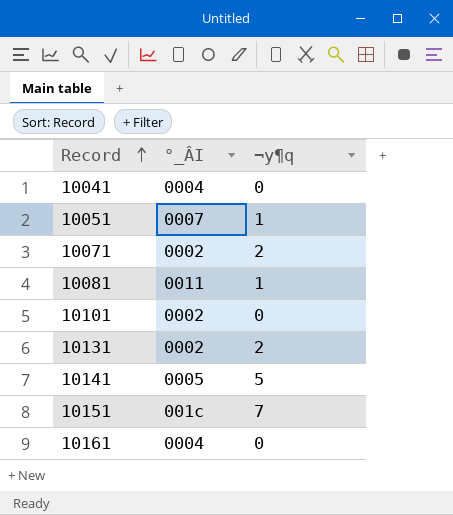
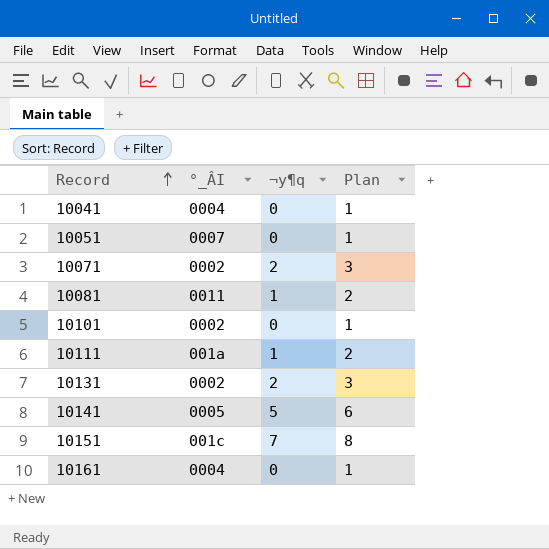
column Plan | formula: none -> [¬y¶q] + 1
10051 | ¬y¶q: 1 -> 0
row 10111: none -> 001a | 1 | 2

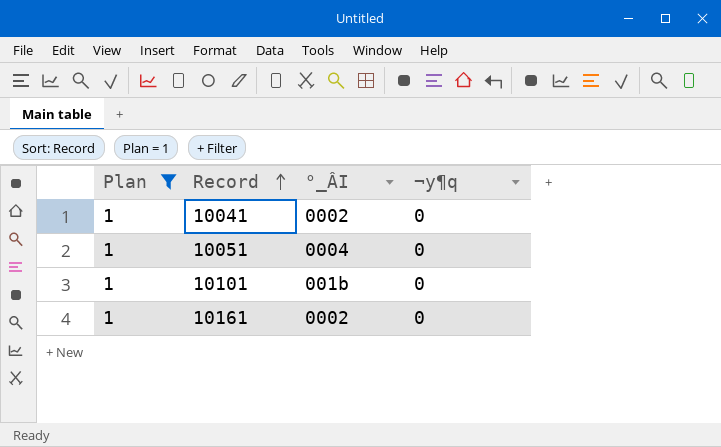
filter: none -> Plan = 1
column Plan | position: 4 -> 1
10041 | °_ÂI: 0004 -> 0002
10051 | °_ÂI: 0007 -> 0004
10101 | °_ÂI: 0002 -> 001b
10161 | °_ÂI: 0004 -> 0002

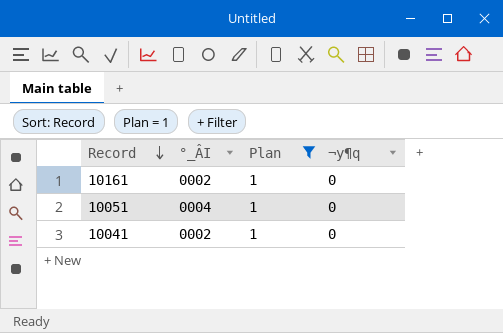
row order: Record ascending -> Record descending
column Plan | position: 1 -> 3
row 10101: 1 | 001b | 0 -> none

